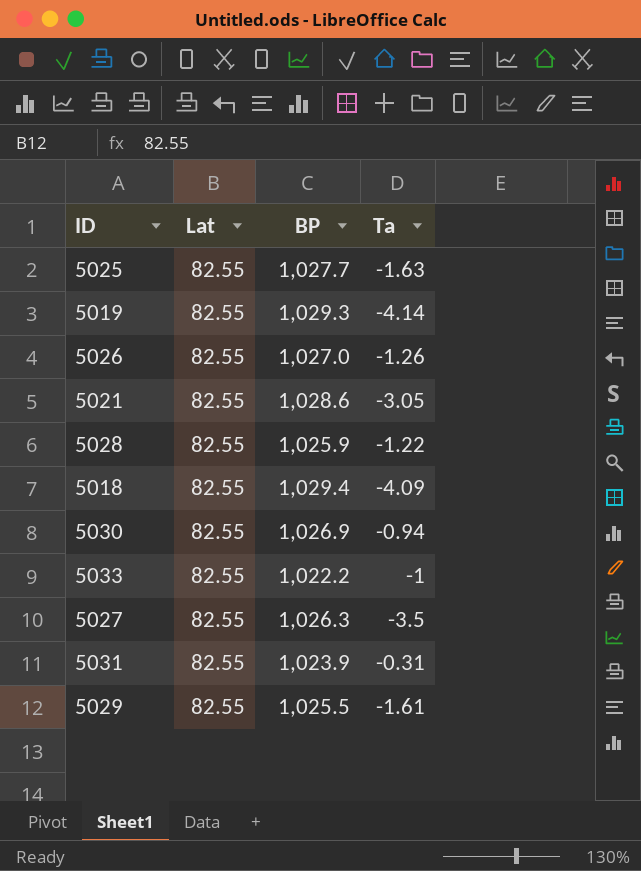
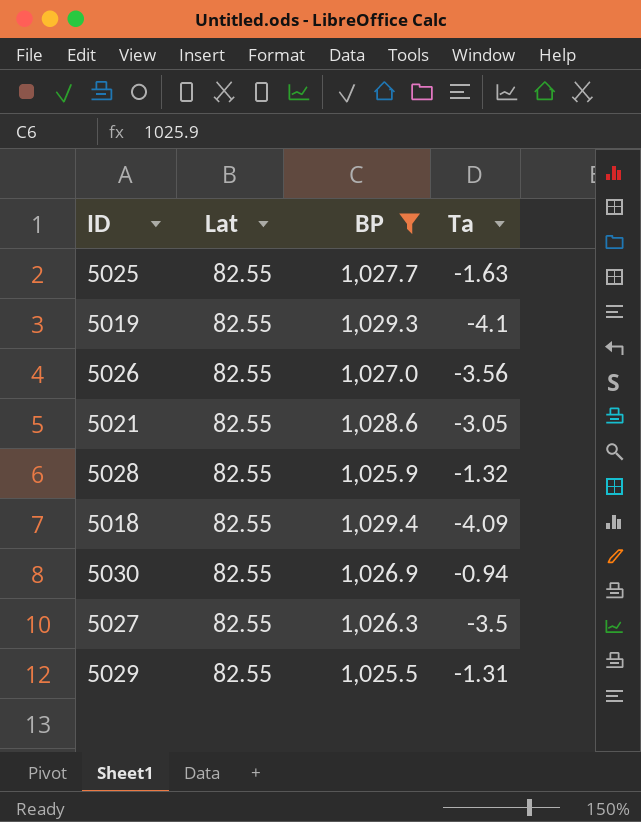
filter: none -> BP >= 1,025.5
5019 | Ta: -4.14 -> -4.1
5026 | Ta: -1.26 -> -3.56
5028 | Ta: -1.22 -> -1.32
5029 | Ta: -1.61 -> -1.31

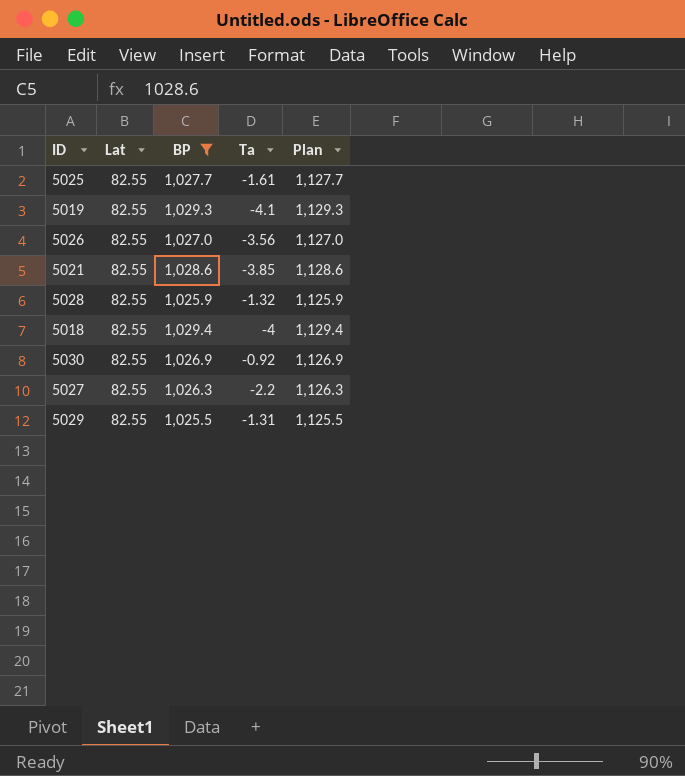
column Plan | formula: none -> [BP] + 100
5025 | Ta: -1.63 -> -1.61
5021 | Ta: -3.05 -> -3.85
5018 | Ta: -4.09 -> -4
5030 | Ta: -0.94 -> -0.92
5027 | Ta: -3.5 -> -2.2

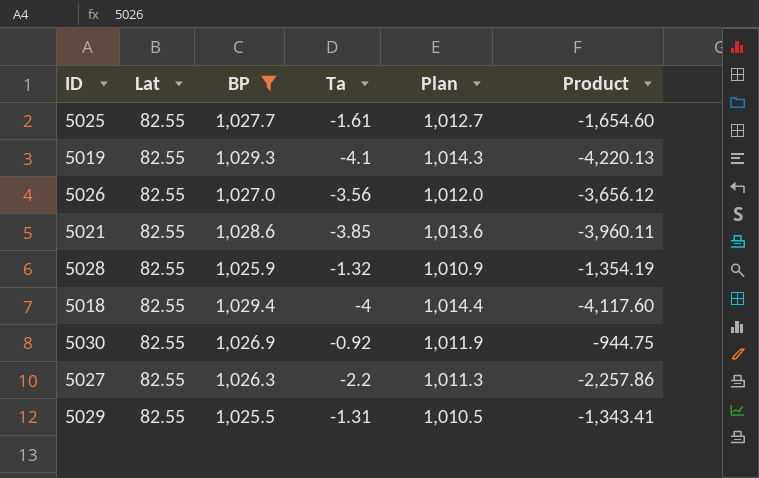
column Plan | formula: [BP] + 100 -> [BP] - 15
column Product | formula: none -> [BP] * [Ta]

